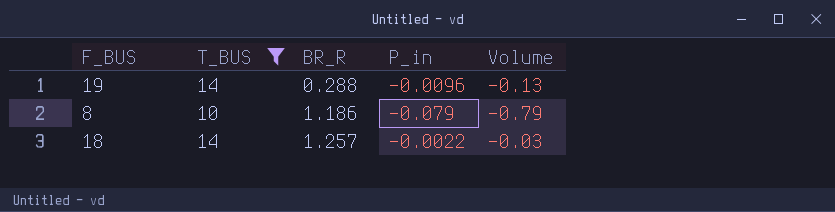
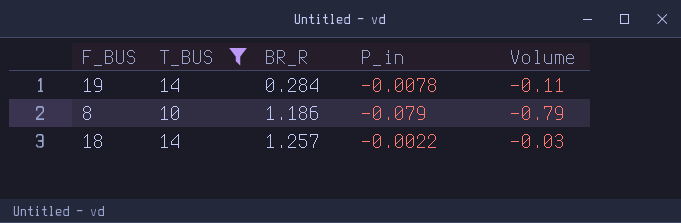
19 | BR_R: 0.288 -> 0.284
19 | P_in: -0.0096 -> -0.0078
19 | Volume: -0.13 -> -0.11

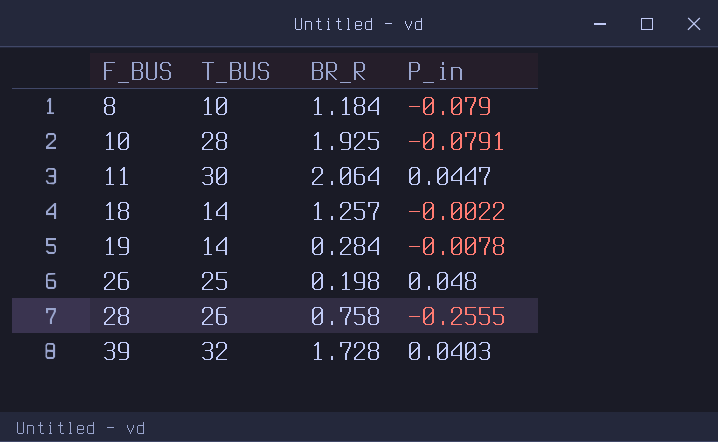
filter: T_BUS <= 14 -> none
row order: BR_R ascending -> F_BUS ascending
column Volume | formula: [T_BUS] * [P_in] -> none
8 | BR_R: 1.186 -> 1.184

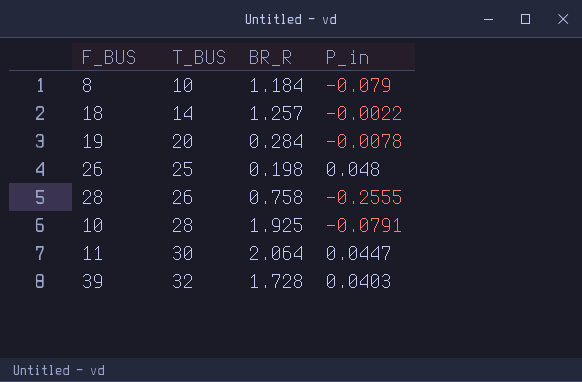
row order: F_BUS ascending -> T_BUS ascending
19 | T_BUS: 14 -> 20

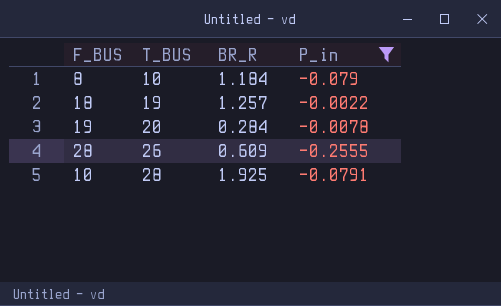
filter: none -> P_in <= -0.0022
18 | T_BUS: 14 -> 19
28 | BR_R: 0.758 -> 0.609

